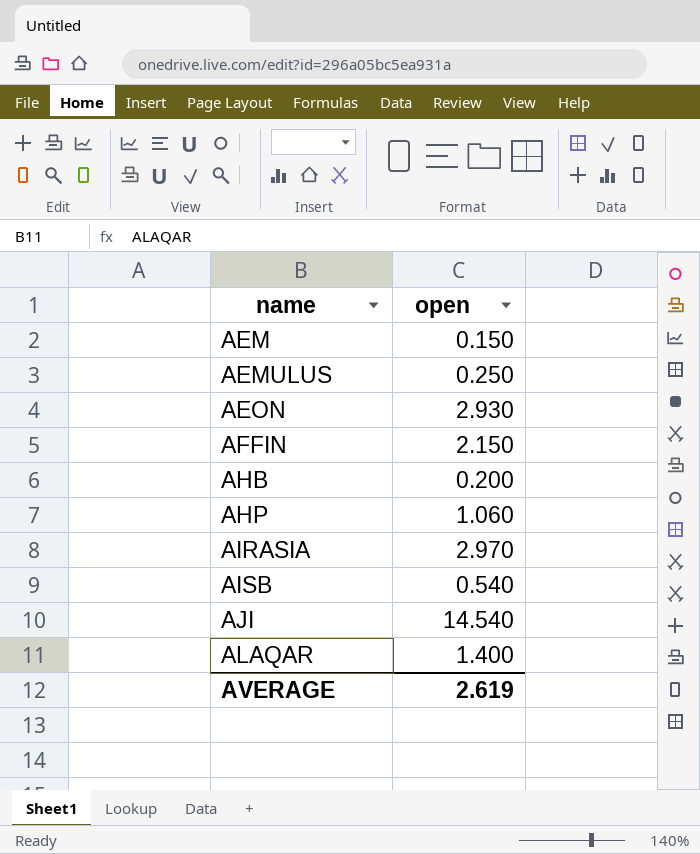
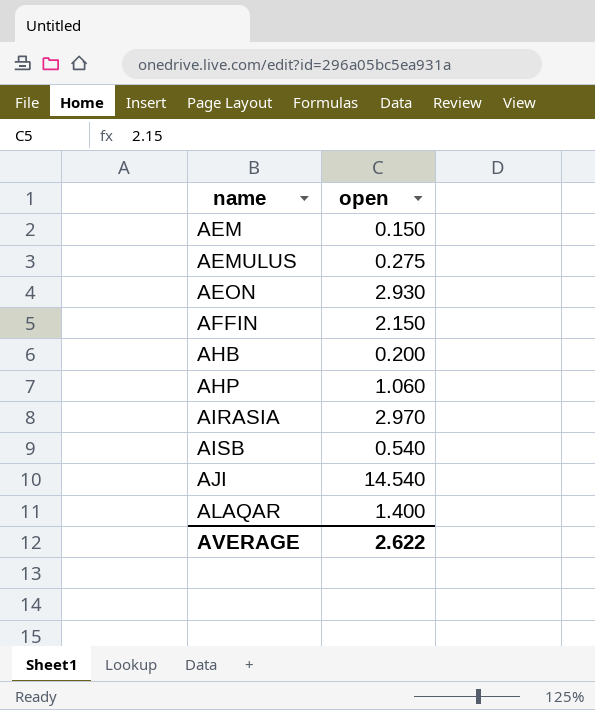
AEMULUS | open: 0.250 -> 0.275
AVERAGE | open: 2.619 -> 2.622

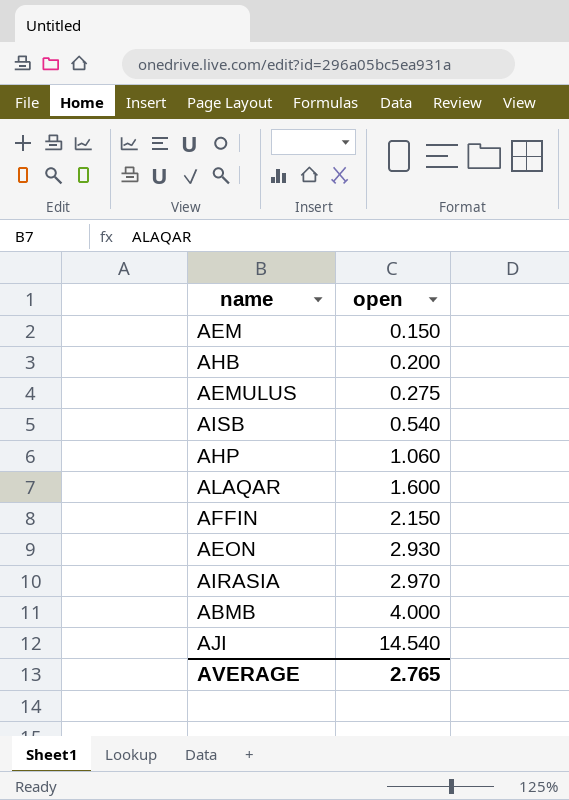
row order: name ascending -> open ascending
ALAQAR | open: 1.400 -> 1.600
row ABMB: none -> 4.000
AVERAGE | open: 2.622 -> 2.765

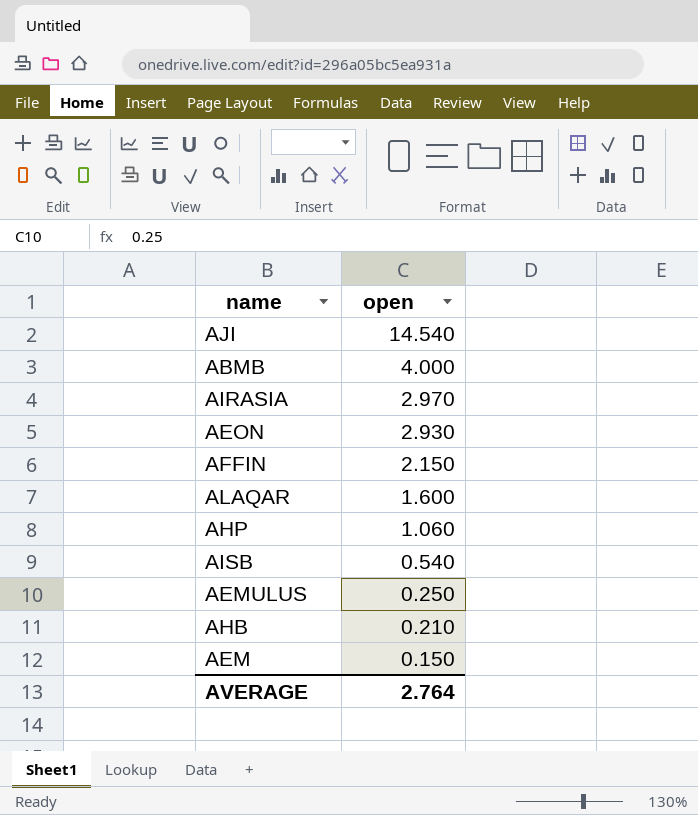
row order: open ascending -> open descending
AEMULUS | open: 0.275 -> 0.250
AHB | open: 0.200 -> 0.210
AVERAGE | open: 2.765 -> 2.764

